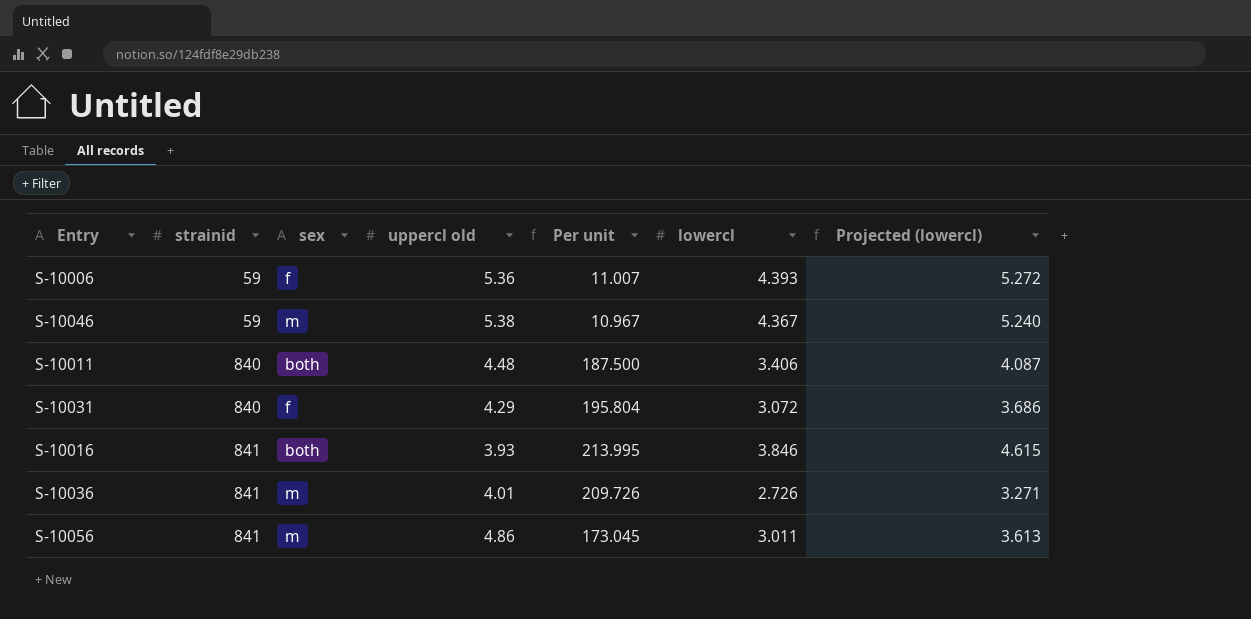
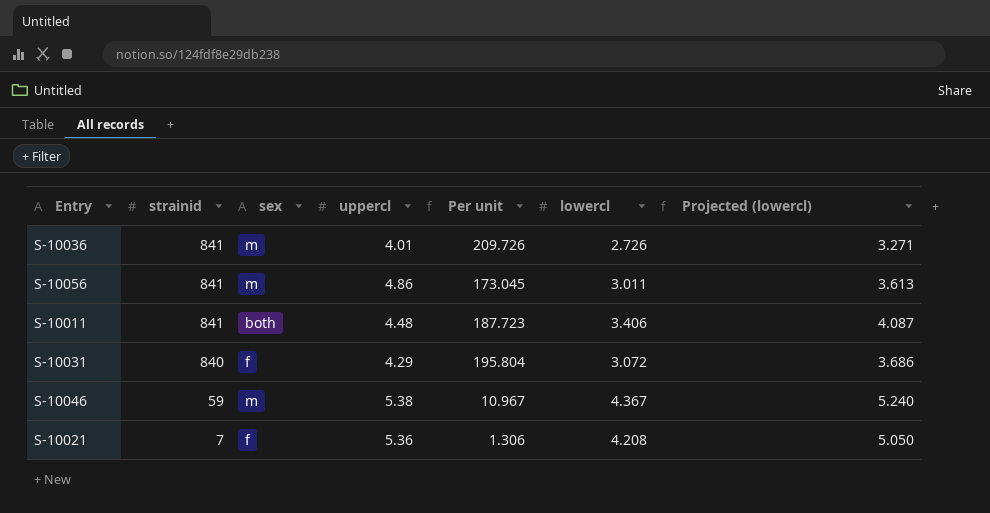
row order: strainid ascending -> strainid descending
column name: uppercl old -> uppercl
row S-10006: 59 | f | 5.36 | 11.007 | 4.393 | 5.272 -> none
row S-10016: 841 | both | 3.93 | 213.995 | 3.846 | 4.615 -> none
S-10011 | strainid: 840 -> 841
S-10011 | Per unit: 187.500 -> 187.723
row S-10021: none -> 7 | f | 5.36 | 1.306 | 4.208 | 5.050

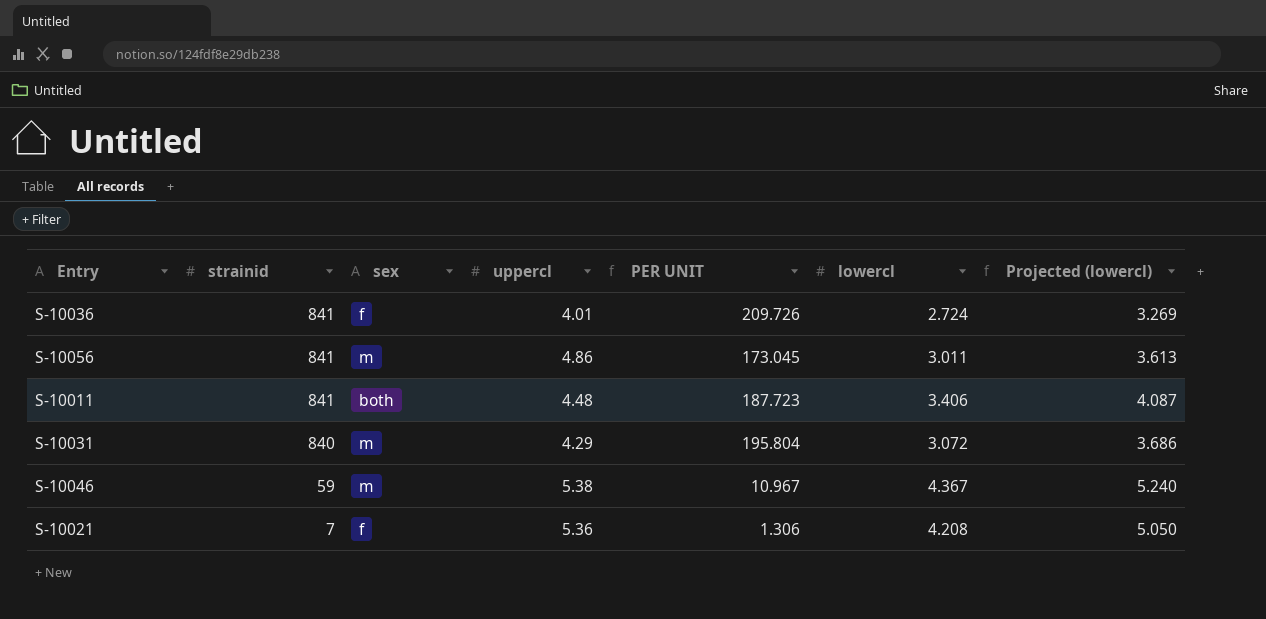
column name: Per unit -> PER UNIT
S-10036 | sex: m -> f
S-10036 | lowercl: 2.726 -> 2.724
S-10036 | Projected (lowercl): 3.271 -> 3.269
S-10031 | sex: f -> m

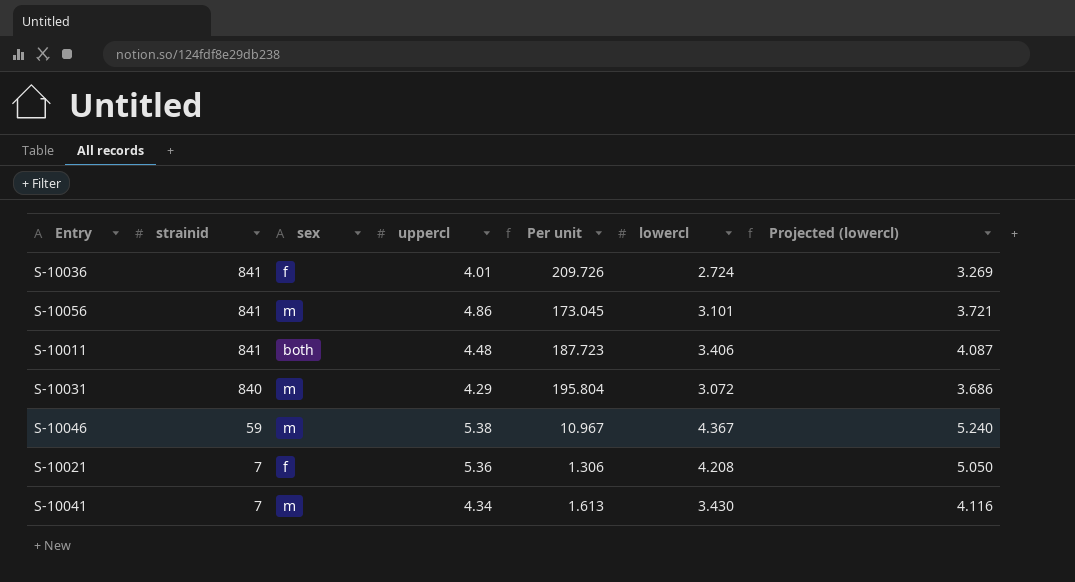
column name: PER UNIT -> Per unit
S-10056 | lowercl: 3.011 -> 3.101
S-10056 | Projected (lowercl): 3.613 -> 3.721
row S-10041: none -> 7 | m | 4.34 | 1.613 | 3.430 | 4.116

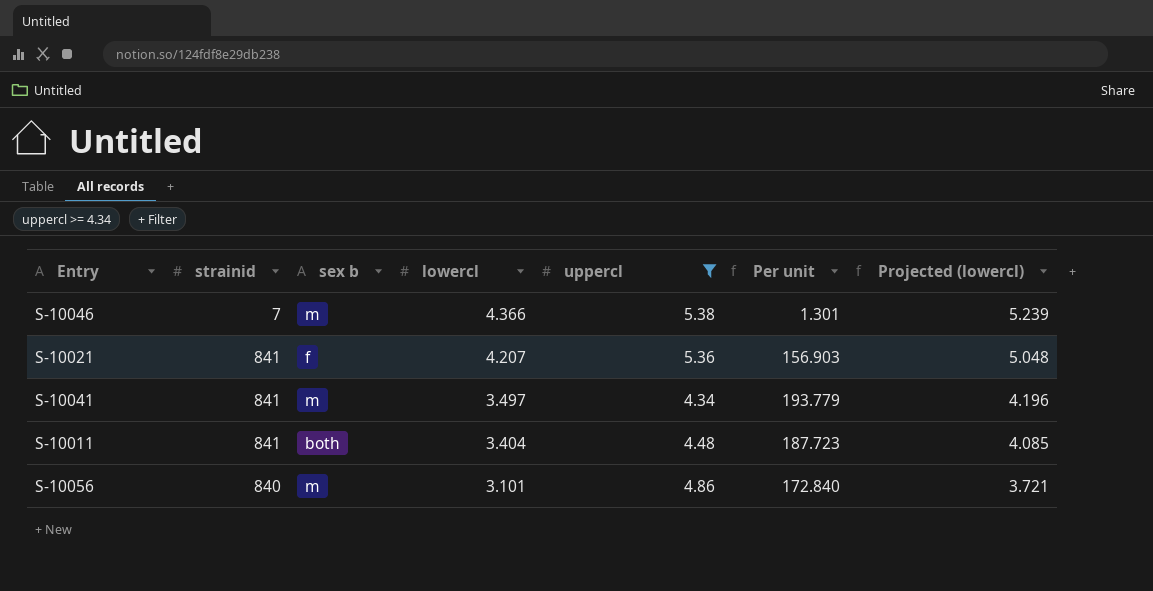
filter: none -> uppercl >= 4.34
row order: strainid descending -> lowercl descending
column name: sex -> sex b
column lowercl | position: 6 -> 4
S-10046 | strainid: 59 -> 7
S-10046 | lowercl: 4.367 -> 4.366
S-10046 | Per unit: 10.967 -> 1.301
S-10046 | Projected (lowercl): 5.240 -> 5.239
S-10021 | strainid: 7 -> 841
S-10021 | lowercl: 4.208 -> 4.207
S-10021 | Per unit: 1.306 -> 156.903
S-10021 | Projected (lowercl): 5.050 -> 5.048
S-10041 | strainid: 7 -> 841
S-10041 | lowercl: 3.430 -> 3.497
S-10041 | Per unit: 1.613 -> 193.779
S-10041 | Projected (lowercl): 4.116 -> 4.196
S-10011 | lowercl: 3.406 -> 3.404
S-10011 | Projected (lowercl): 4.087 -> 4.085
S-10056 | strainid: 841 -> 840
S-10056 | Per unit: 173.045 -> 172.840

